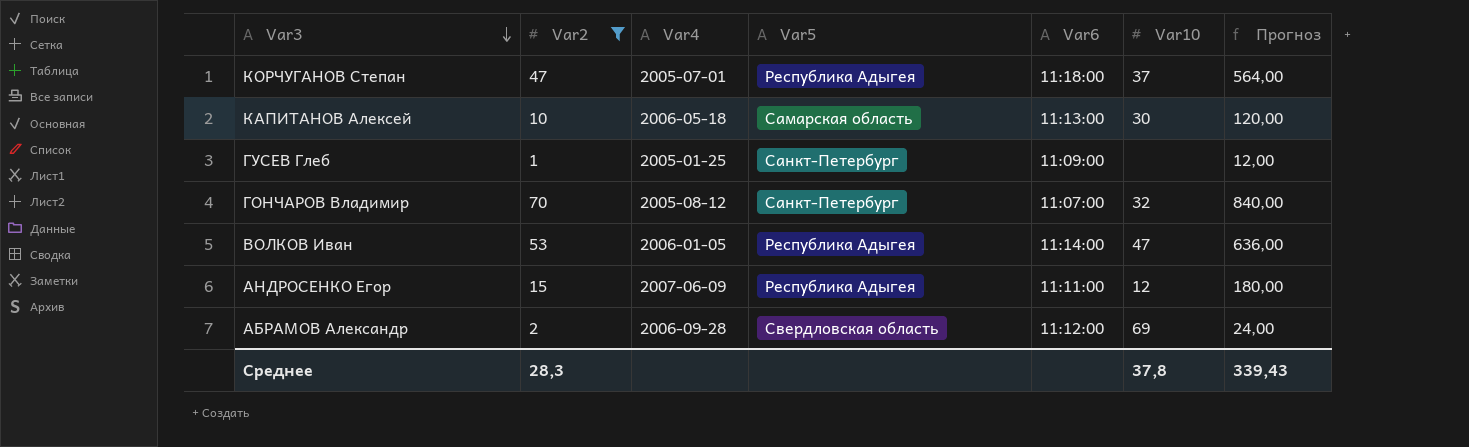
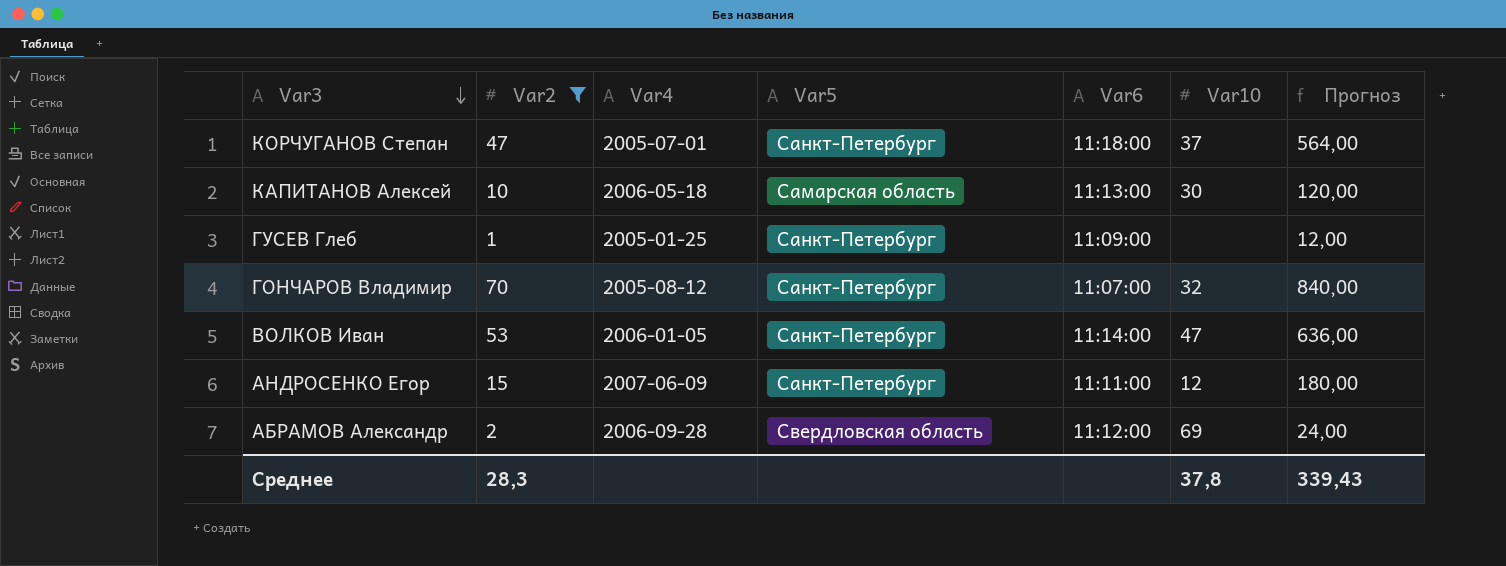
КОРЧУГАНОВ Степан | Var5: Республика Адыгея -> Санкт-Петербург
ВОЛКОВ Иван | Var5: Республика Адыгея -> Санкт-Петербург
АНДРОСЕНКО Егор | Var5: Республика Адыгея -> Санкт-Петербург

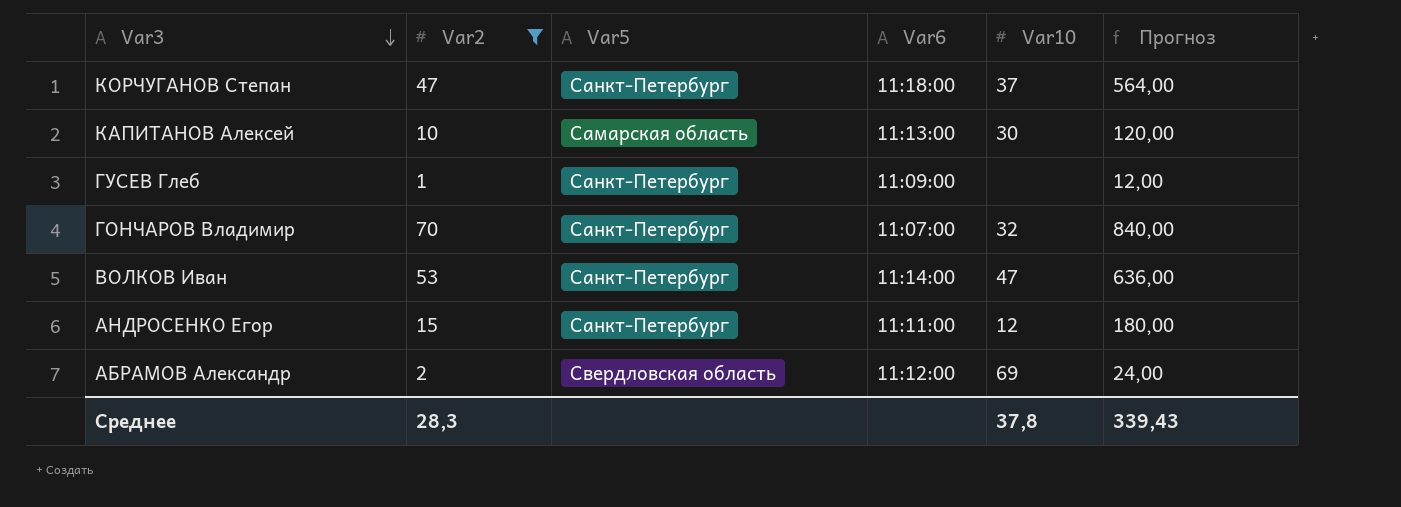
column Var4 | position: 3 -> none

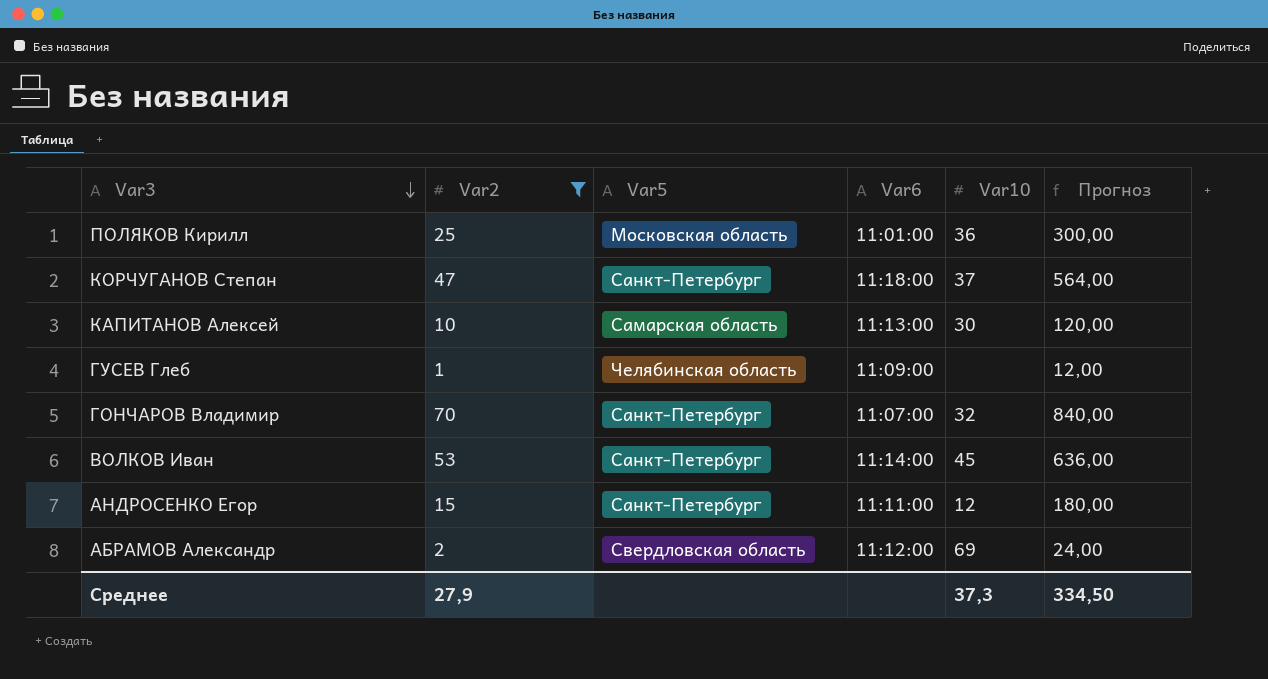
row ПОЛЯКОВ Кирилл: none -> 25 | Московская область | 11:01:00 | 36 | 300,00
ГУСЕВ Глеб | Var5: Санкт-Петербург -> Челябинская область
ВОЛКОВ Иван | Var10: 47 -> 45
Среднее | Var2: 28,3 -> 27,9
Среднее | Var10: 37,8 -> 37,3
Среднее | Прогноз: 339,43 -> 334,50

